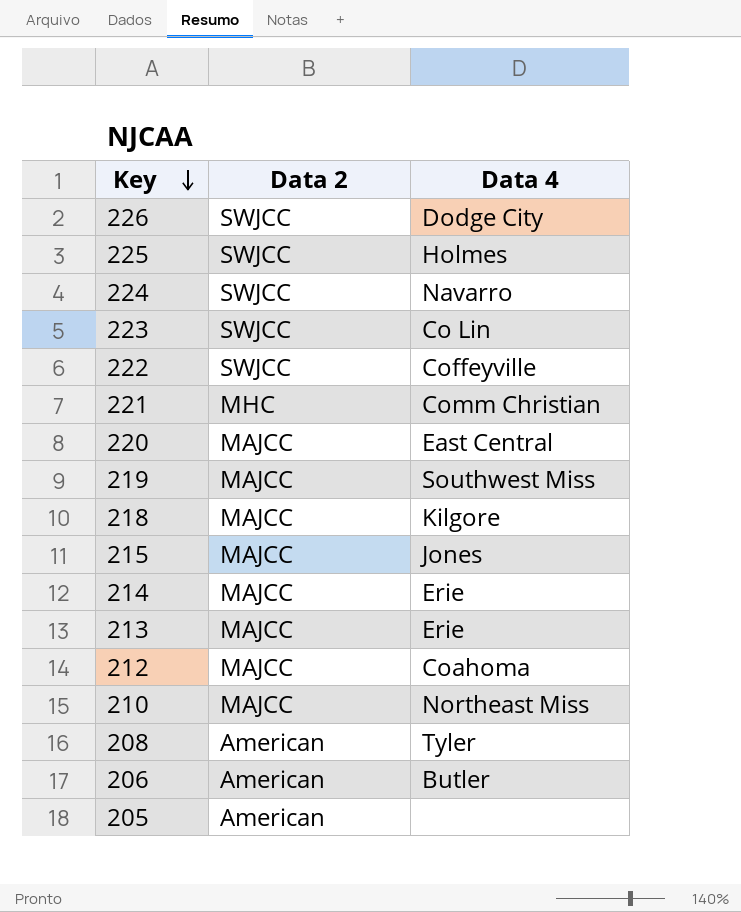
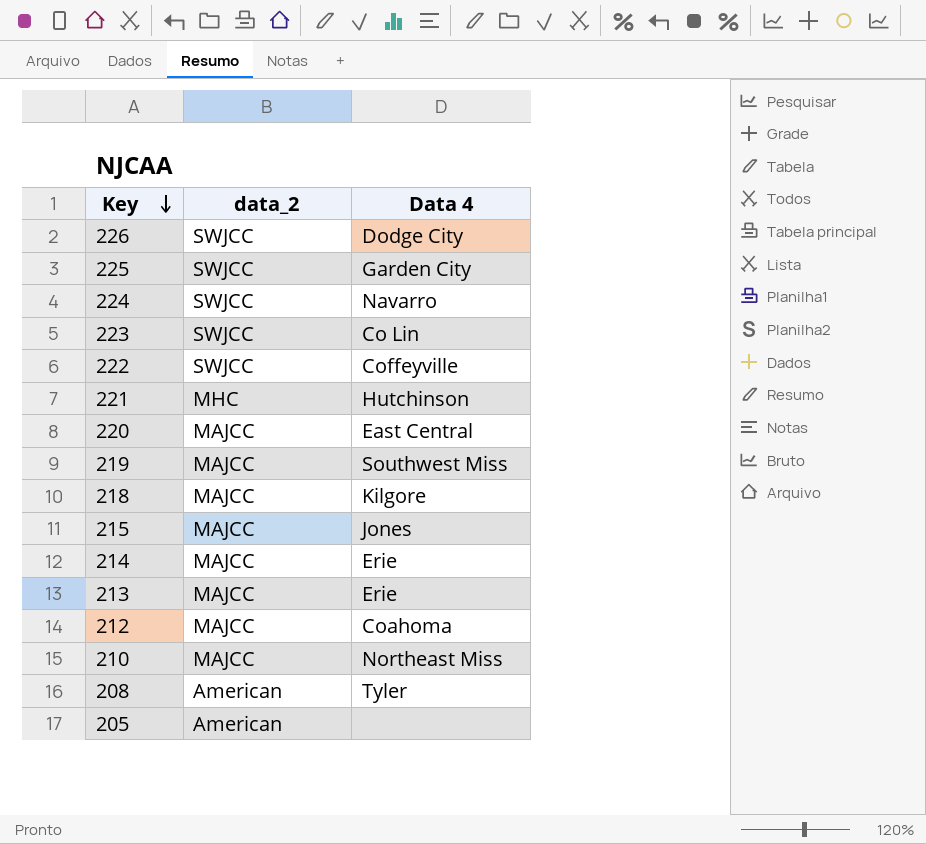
column name: Data 2 -> data_2
row 206: American | Butler -> none
225 | Data 4: Holmes -> Garden City
221 | Data 4: Comm Christian -> Hutchinson

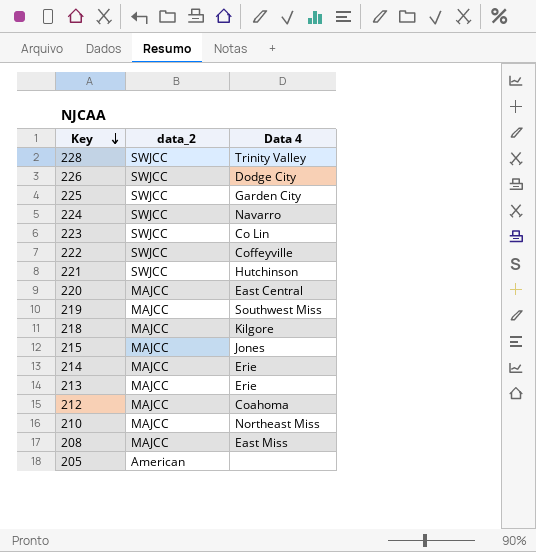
row 228: none -> SWJCC | Trinity Valley
221 | data_2: MHC -> SWJCC
208 | data_2: American -> MAJCC
208 | Data 4: Tyler -> East Miss

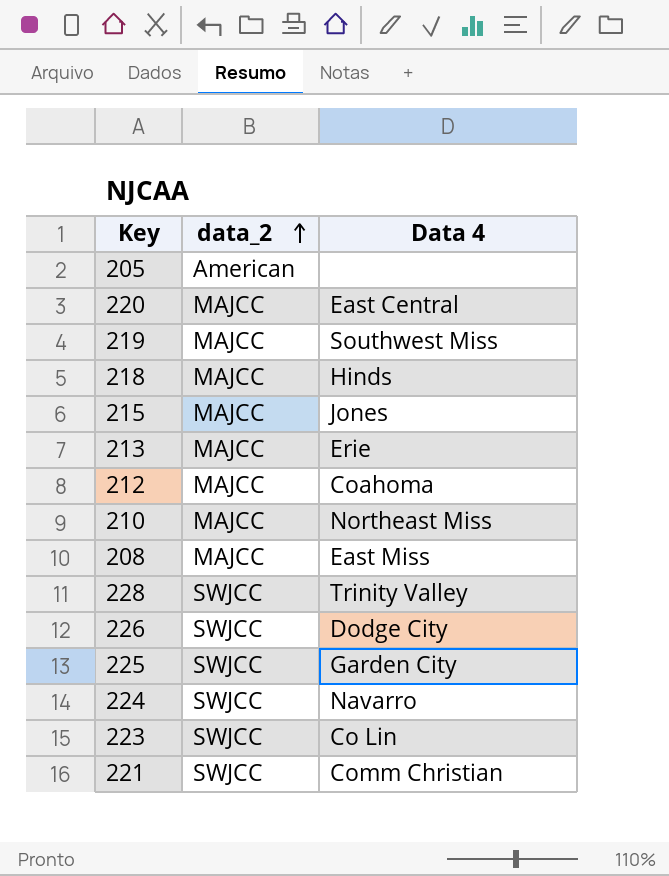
row order: Key descending -> data_2 ascending
row 222: SWJCC | Coffeyville -> none
row 214: MAJCC | Erie -> none
218 | Data 4: Kilgore -> Hinds
221 | Data 4: Hutchinson -> Comm Christian

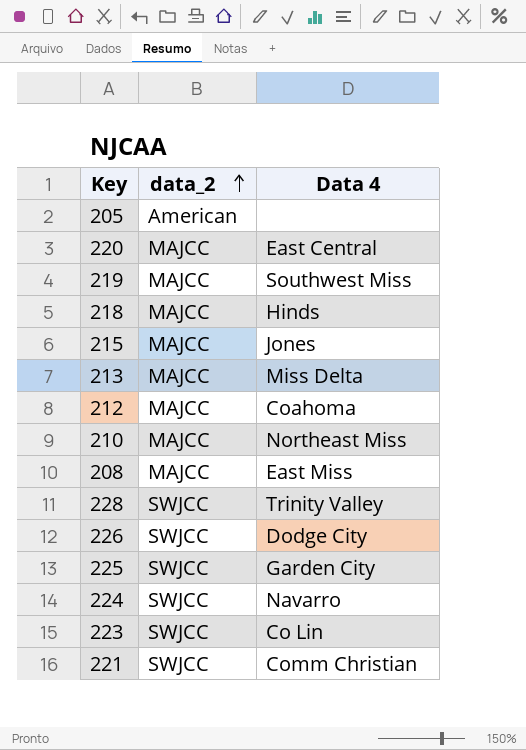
213 | Data 4: Erie -> Miss Delta

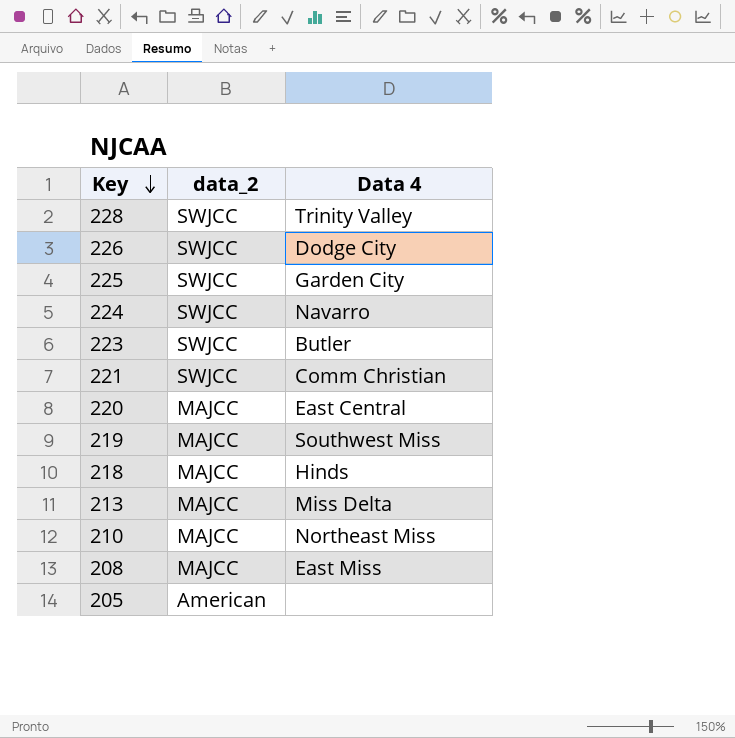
row order: data_2 ascending -> Key descending
row 215: MAJCC | Jones -> none
row 212: MAJCC | Coahoma -> none
223 | Data 4: Co Lin -> Butler

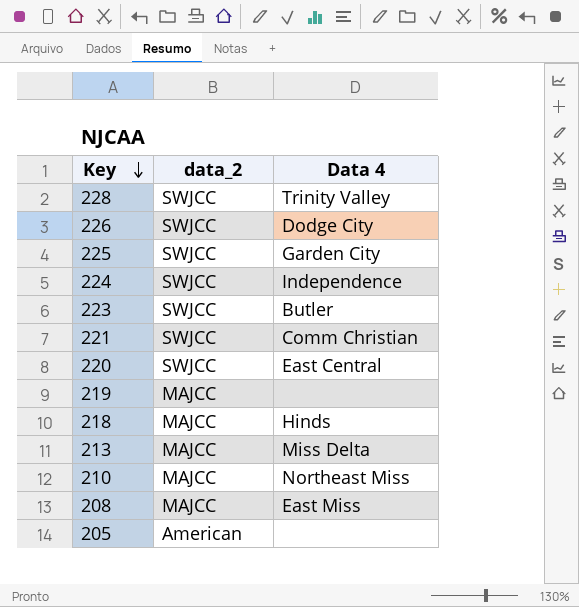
224 | Data 4: Navarro -> Independence
220 | data_2: MAJCC -> SWJCC
219 | Data 4: Southwest Miss -> none

